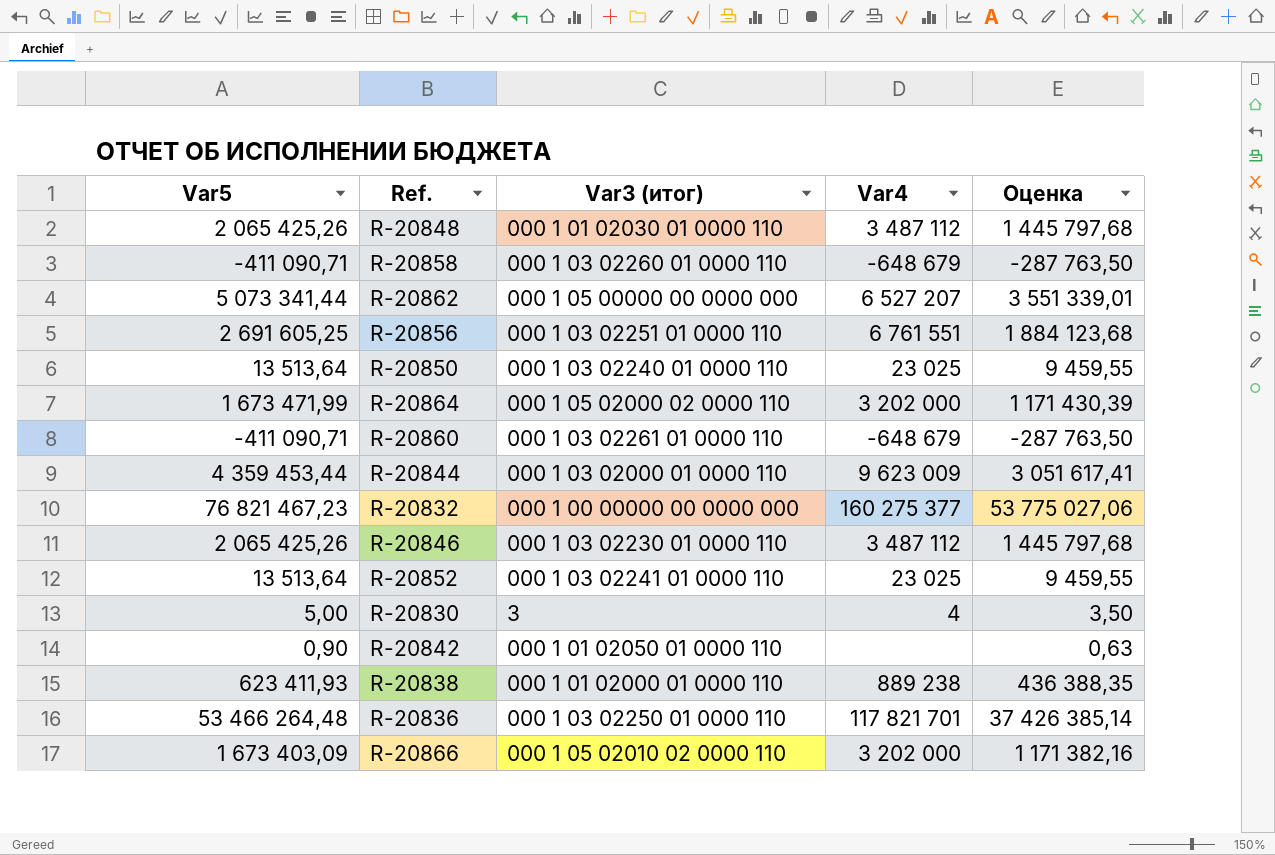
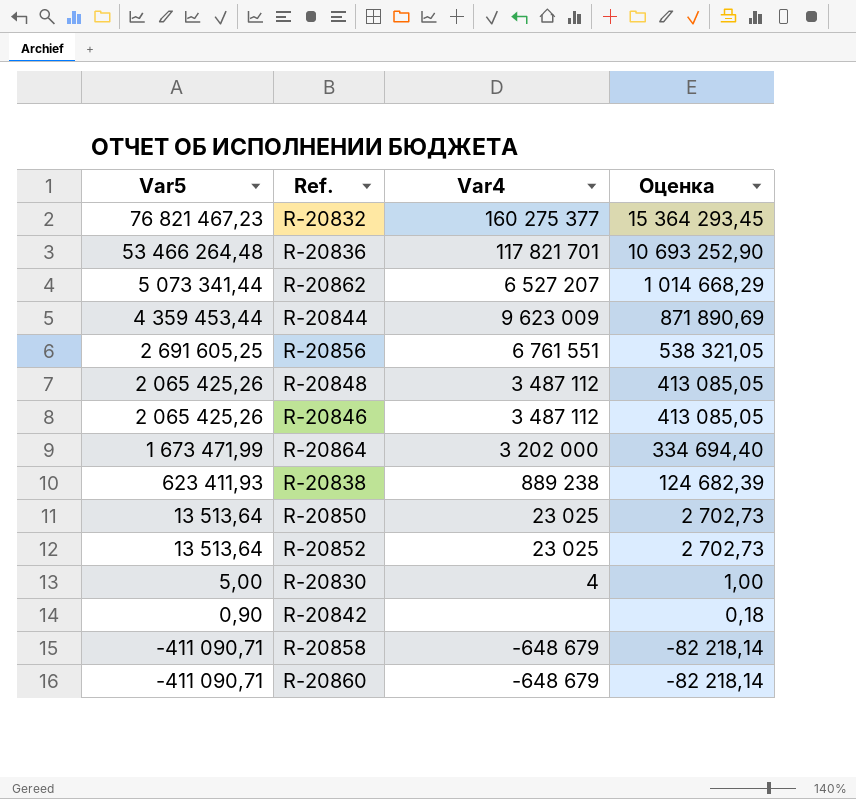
row order: none -> Var5 descending
column Var3 (итог) | position: 3 -> none
column Оценка | formula: [Var5] * 0,7 -> [Var5] * 0,2
row R-20866: 1 673 403,09 | 000 1 05 02010 02 0000 110 | 3 202 000 | 1 171 382,16 -> none

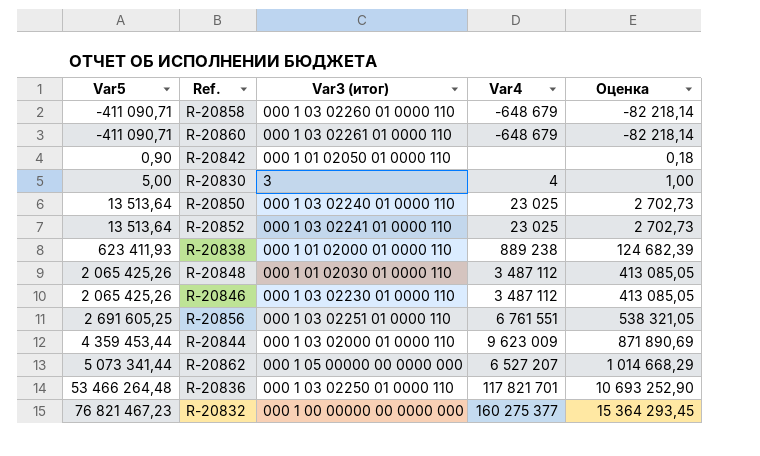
row order: Var5 descending -> Var5 ascending
column Var3 (итог) | position: none -> 3
row R-20864: 1 673 471,99 | 3 202 000 | 334 694,40 -> none

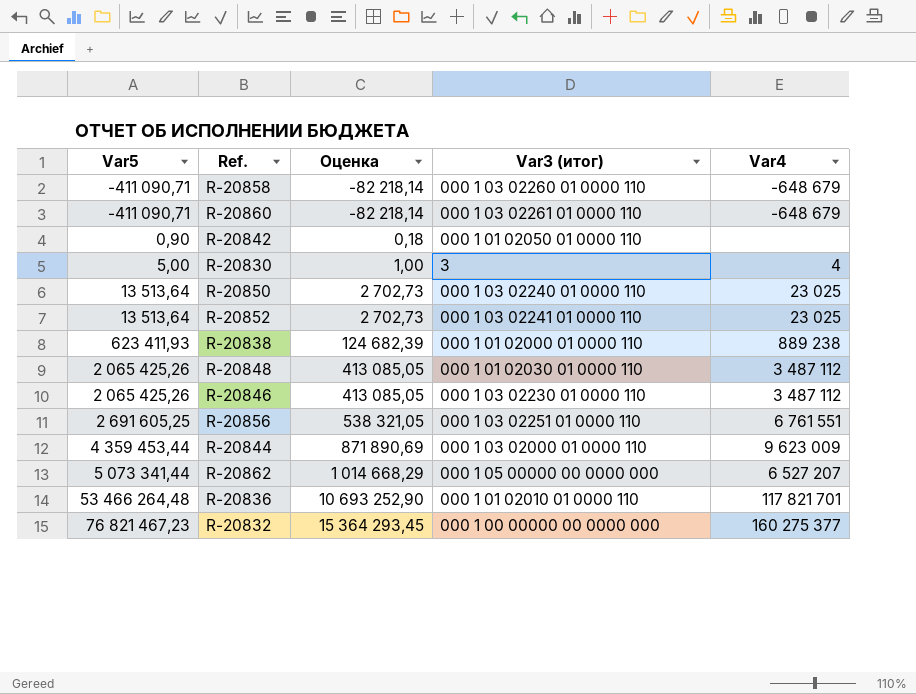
column Оценка | position: 5 -> 3
R-20836 | Var3 (итог): 000 1 03 02250 01 0000 110 -> 000 1 01 02010 01 0000 110

